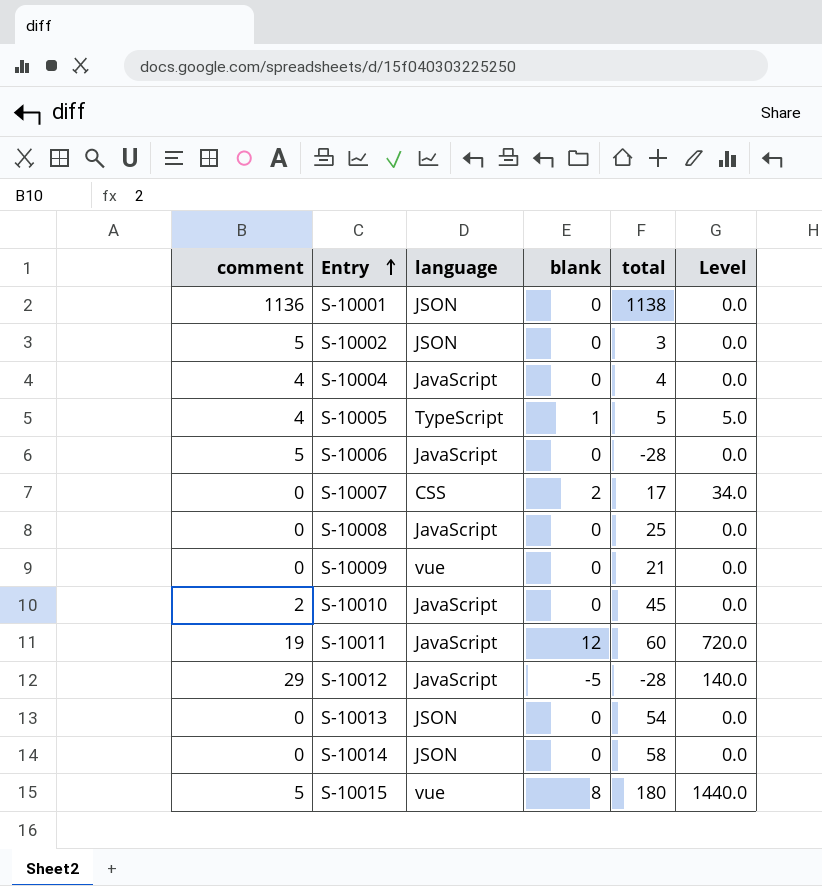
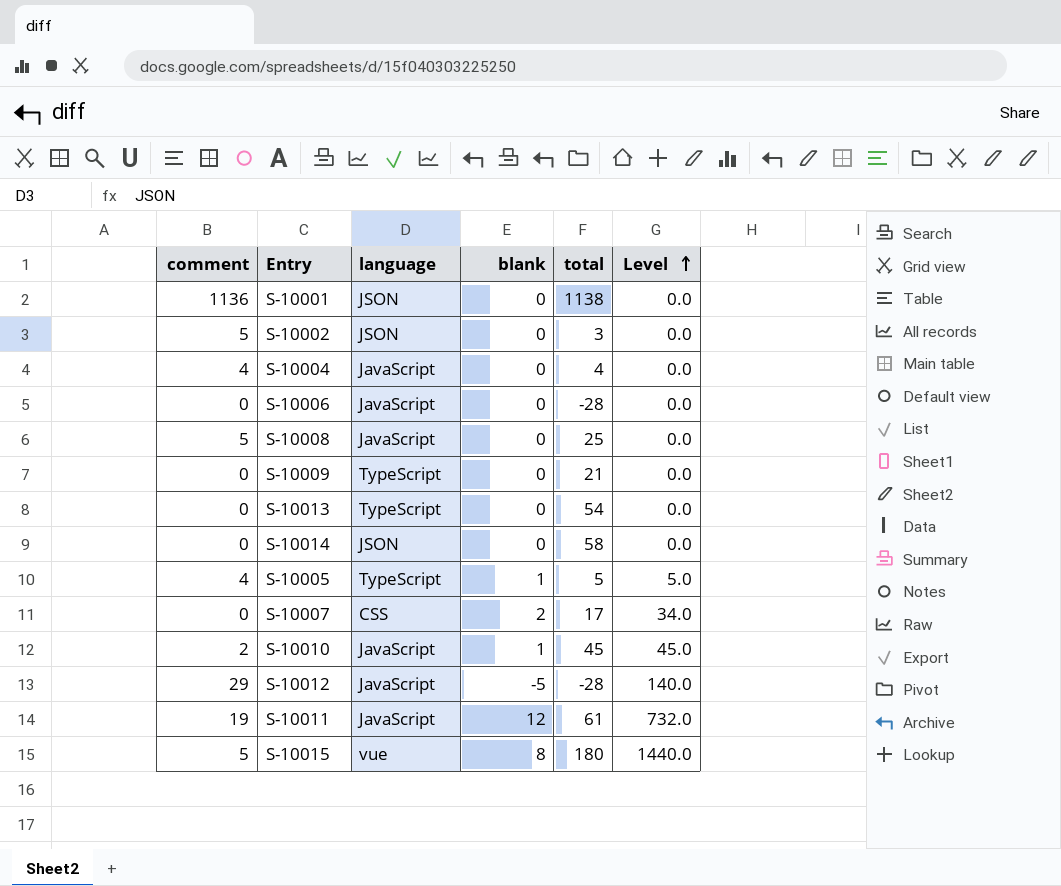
row order: Entry ascending -> Level ascending
S-10006 | comment: 5 -> 0
S-10008 | comment: 0 -> 5
S-10009 | language: vue -> TypeScript
S-10013 | language: JSON -> TypeScript
S-10010 | blank: 0 -> 1
S-10010 | Level: 0.0 -> 45.0
S-10011 | total: 60 -> 61
S-10011 | Level: 720.0 -> 732.0

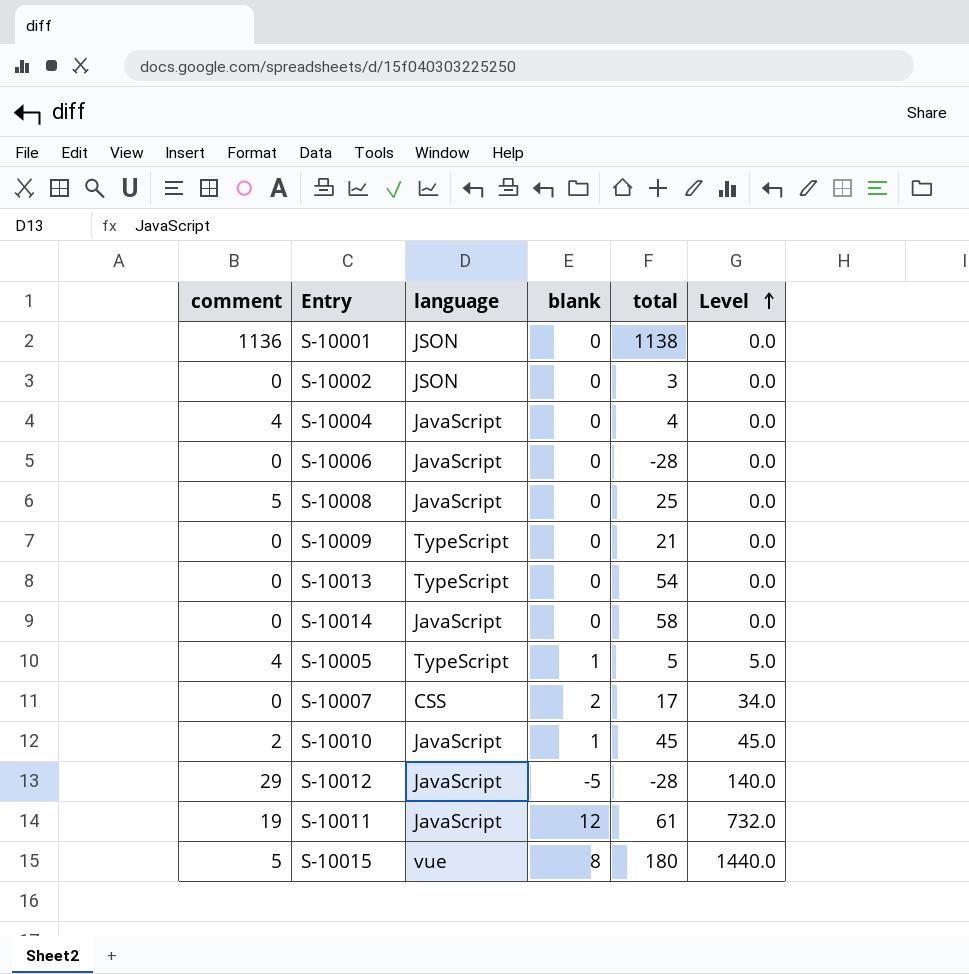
S-10002 | comment: 5 -> 0
S-10014 | language: JSON -> JavaScript

